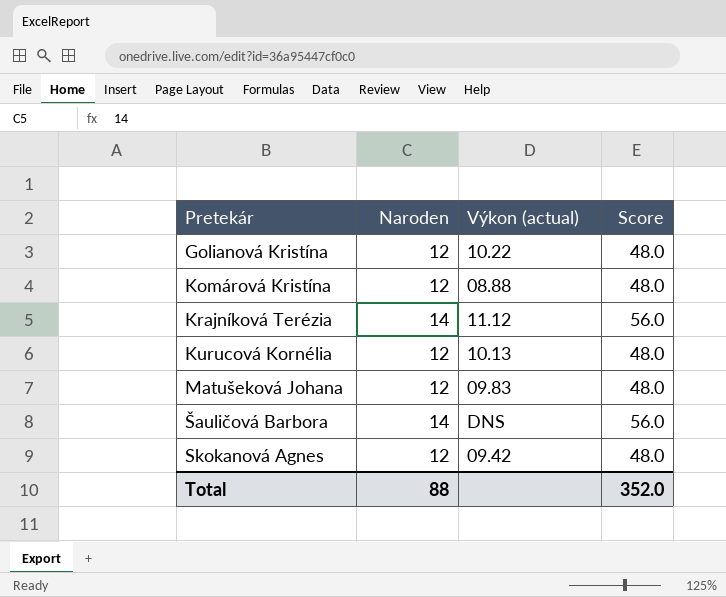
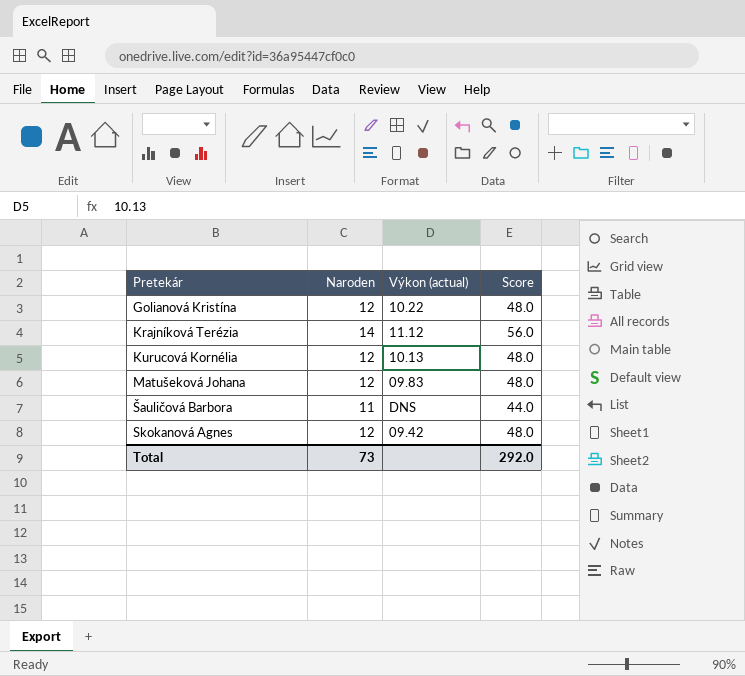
row Komárová Kristína: 12 | 08.88 | 48.0 -> none
Šauličová Barbora | Naroden: 14 -> 11
Šauličová Barbora | Score: 56.0 -> 44.0
Total | Naroden: 88 -> 73
Total | Score: 352.0 -> 292.0

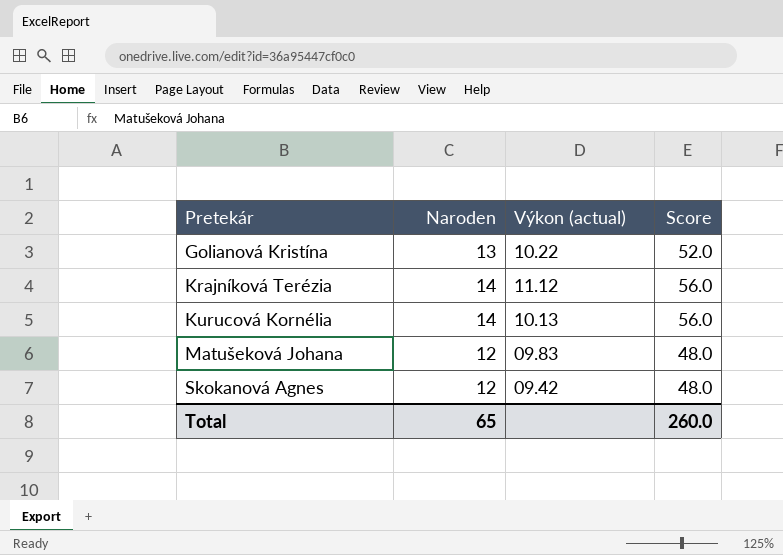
row Šauličová Barbora: 11 | DNS | 44.0 -> none
Golianová Kristína | Naroden: 12 -> 13
Golianová Kristína | Score: 48.0 -> 52.0
Kurucová Kornélia | Naroden: 12 -> 14
Kurucová Kornélia | Score: 48.0 -> 56.0
Total | Naroden: 73 -> 65
Total | Score: 292.0 -> 260.0

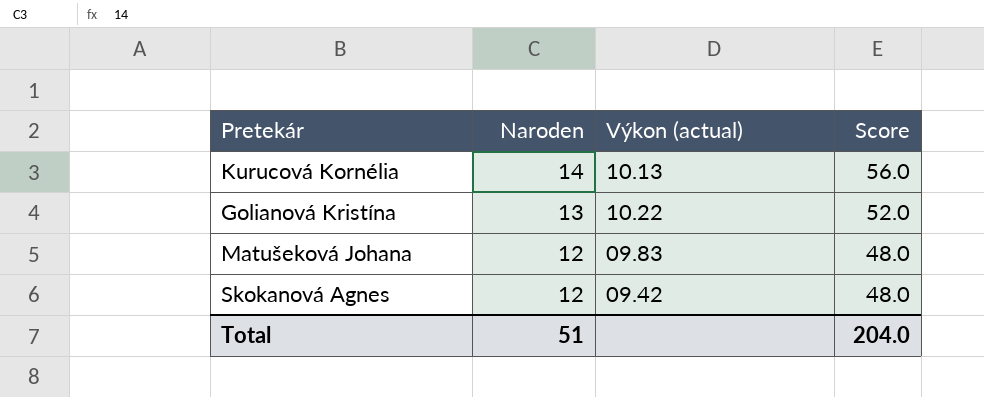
row order: Pretekár ascending -> Naroden descending
row Krajníková Terézia: 14 | 11.12 | 56.0 -> none
Total | Naroden: 65 -> 51
Total | Score: 260.0 -> 204.0

